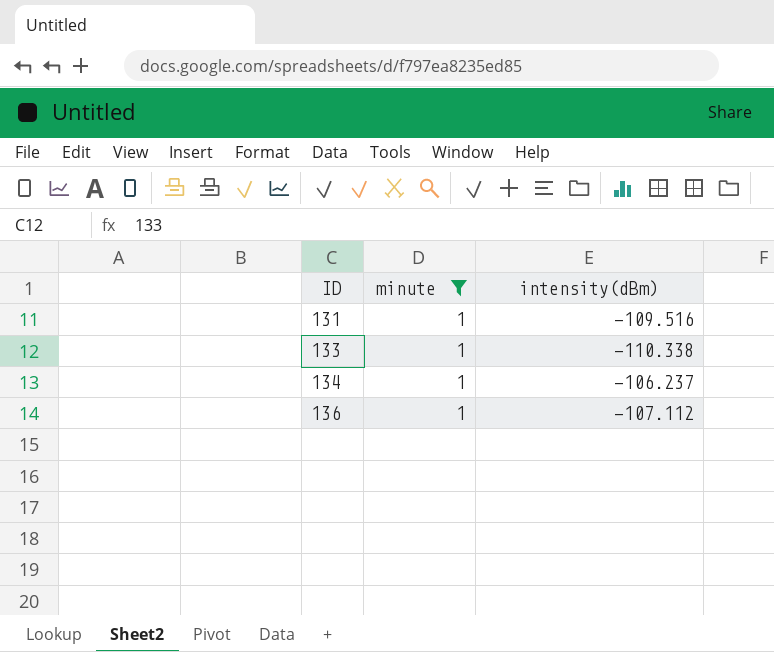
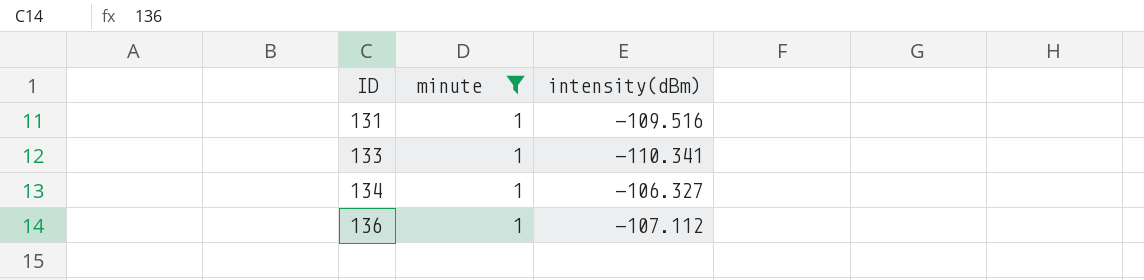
133 | intensity(dBm): -110.338 -> -110.341
134 | intensity(dBm): -106.237 -> -106.327

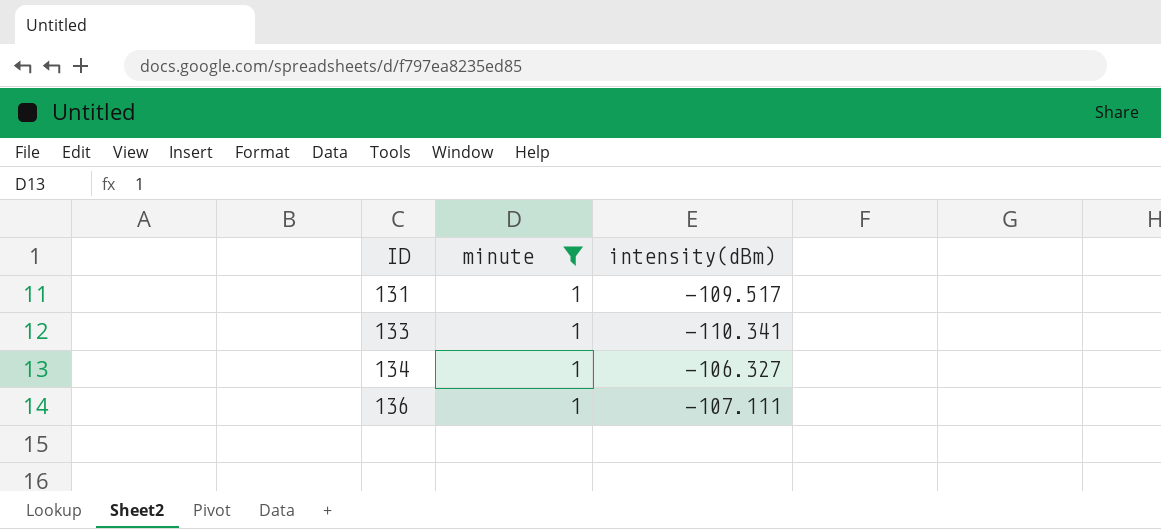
131 | intensity(dBm): -109.516 -> -109.517
136 | intensity(dBm): -107.112 -> -107.111

